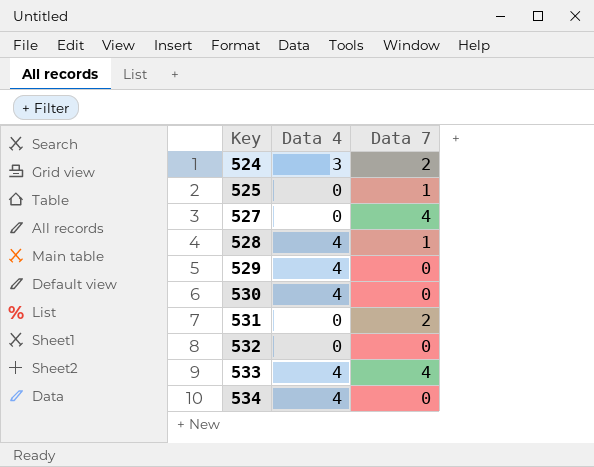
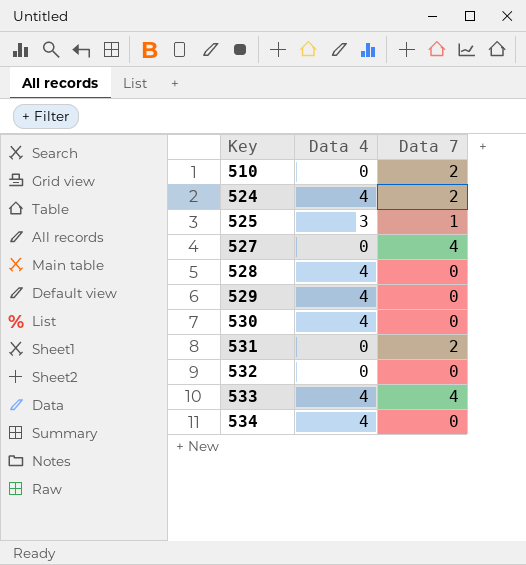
row 510: none -> 0 | 2
524 | Data 4: 3 -> 4
525 | Data 4: 0 -> 3
528 | Data 7: 1 -> 0

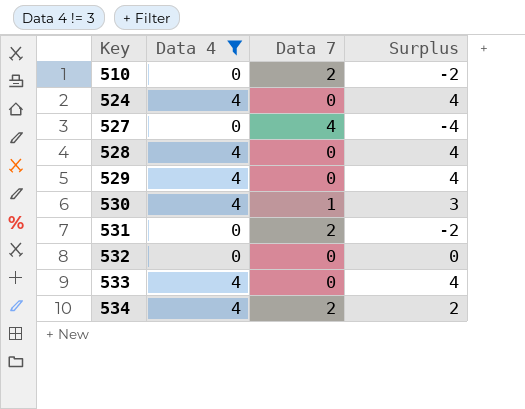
filter: none -> Data 4 != 3
column Surplus | formula: none -> [Data 4] - [Data 7]
524 | Data 7: 2 -> 0
530 | Data 7: 0 -> 1
533 | Data 7: 4 -> 0
534 | Data 7: 0 -> 2

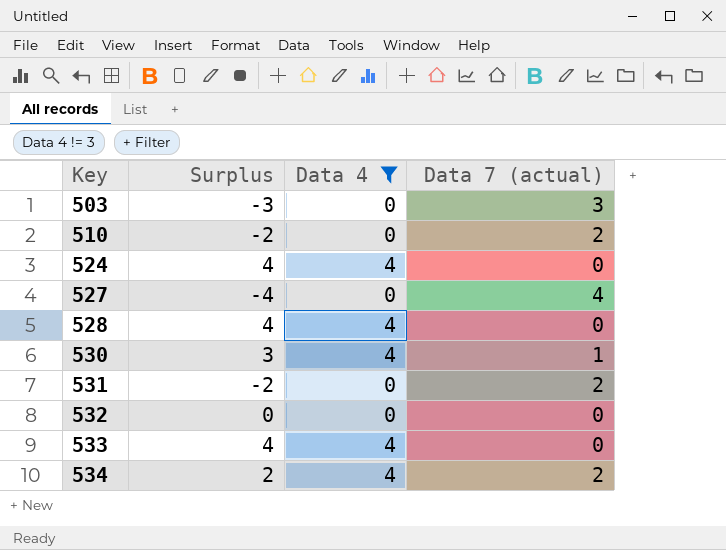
column Surplus | position: 4 -> 2
column name: Data 7 -> Data 7 (actual)
row 529: 4 | 0 | 4 -> none
row 503: none -> -3 | 0 | 3

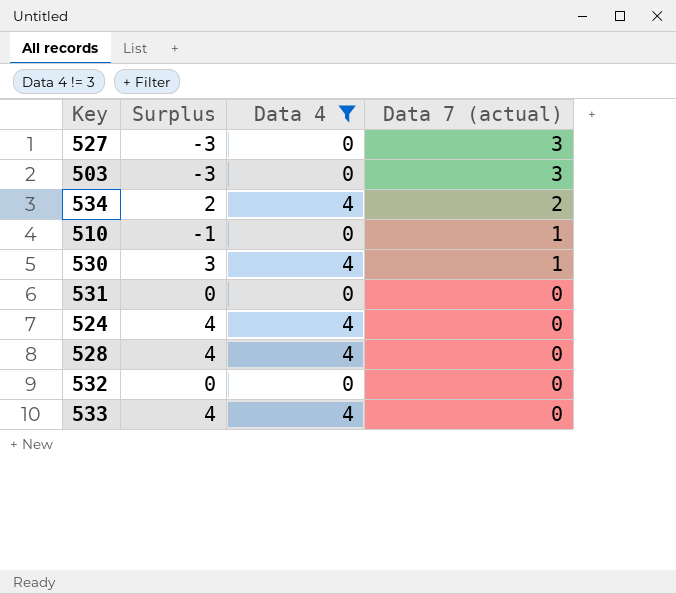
row order: Key ascending -> Data 7 (actual) descending
527 | Surplus: -4 -> -3
527 | Data 7 (actual): 4 -> 3
510 | Surplus: -2 -> -1
510 | Data 7 (actual): 2 -> 1
531 | Surplus: -2 -> 0
531 | Data 7 (actual): 2 -> 0

